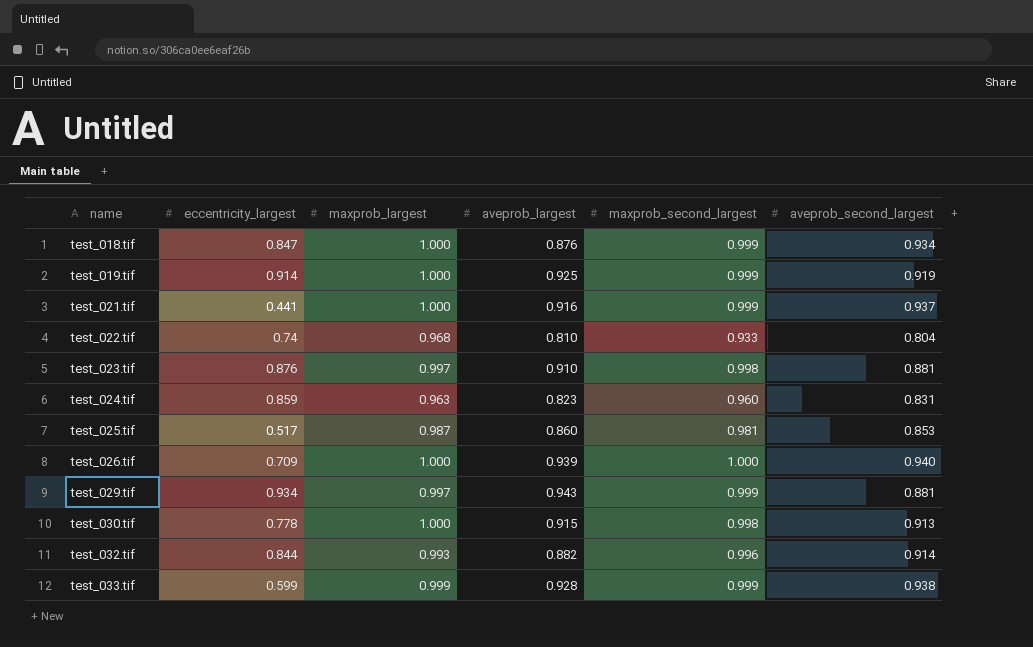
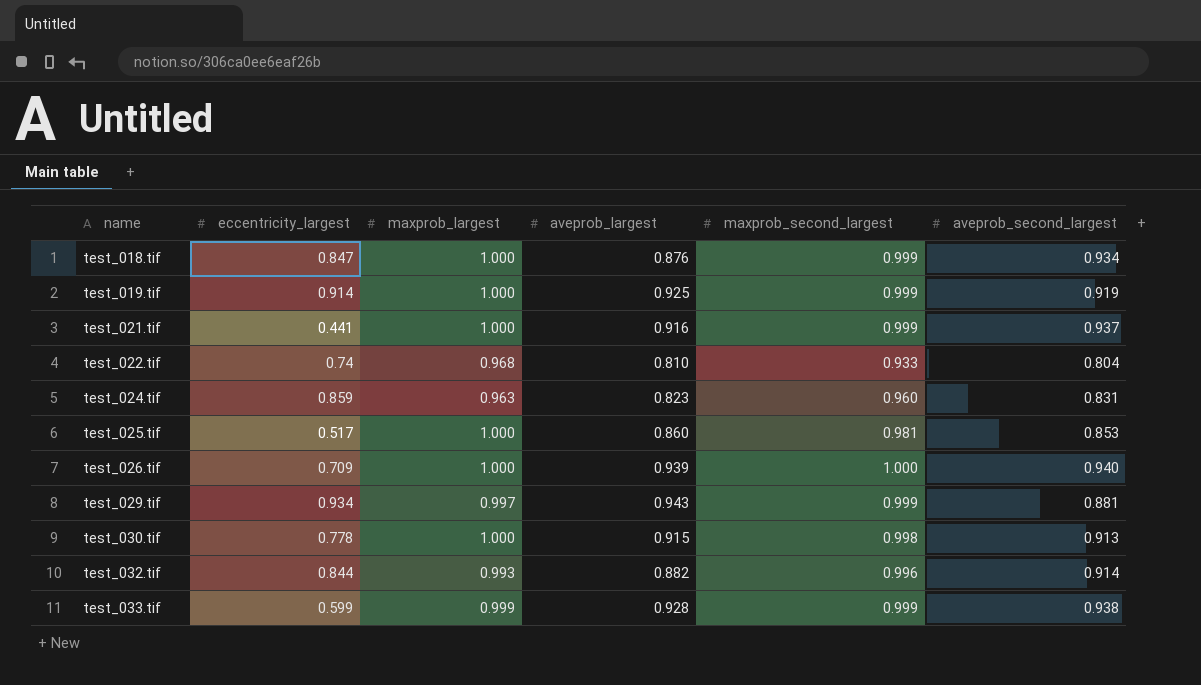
row test_023.tif: 0.876 | 0.997 | 0.910 | 0.998 | 0.881 -> none
test_025.tif | maxprob_largest: 0.987 -> 1.000

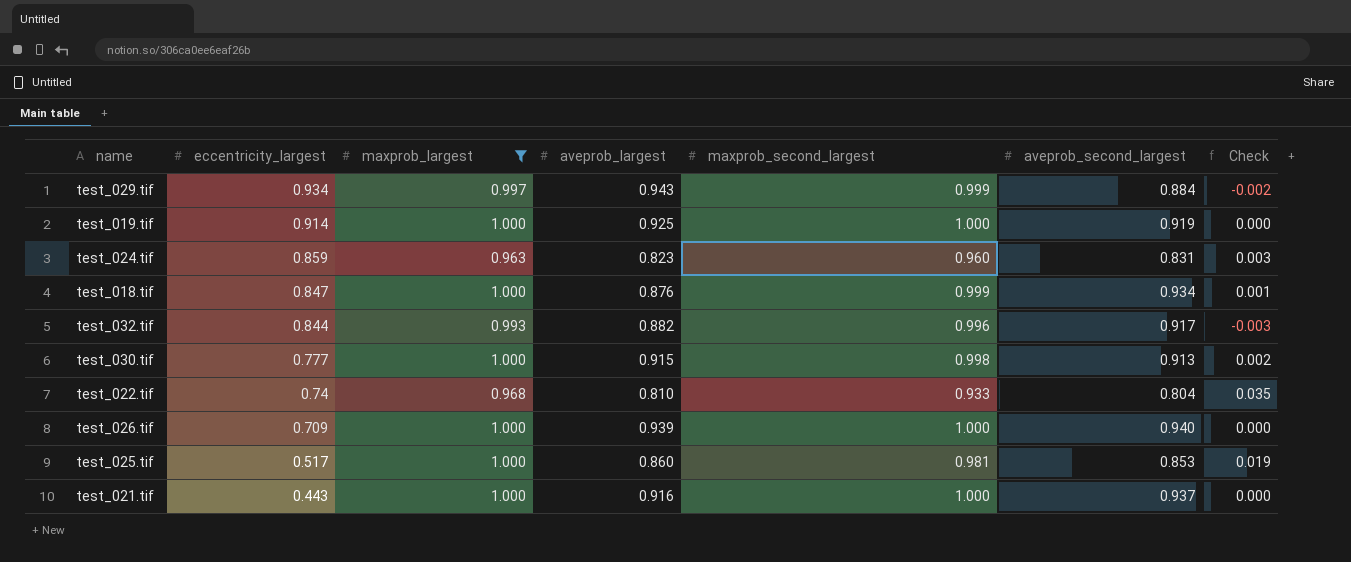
filter: none -> maxprob_largest != 0.999
row order: name ascending -> eccentricity_largest descending
column Check | formula: none -> [maxprob_largest] - [maxprob_second_largest]
test_029.tif | aveprob_second_largest: 0.881 -> 0.884
test_019.tif | maxprob_second_largest: 0.999 -> 1.000
test_032.tif | aveprob_second_largest: 0.914 -> 0.917
test_030.tif | eccentricity_largest: 0.778 -> 0.777
test_021.tif | eccentricity_largest: 0.441 -> 0.443
test_021.tif | maxprob_second_largest: 0.999 -> 1.000

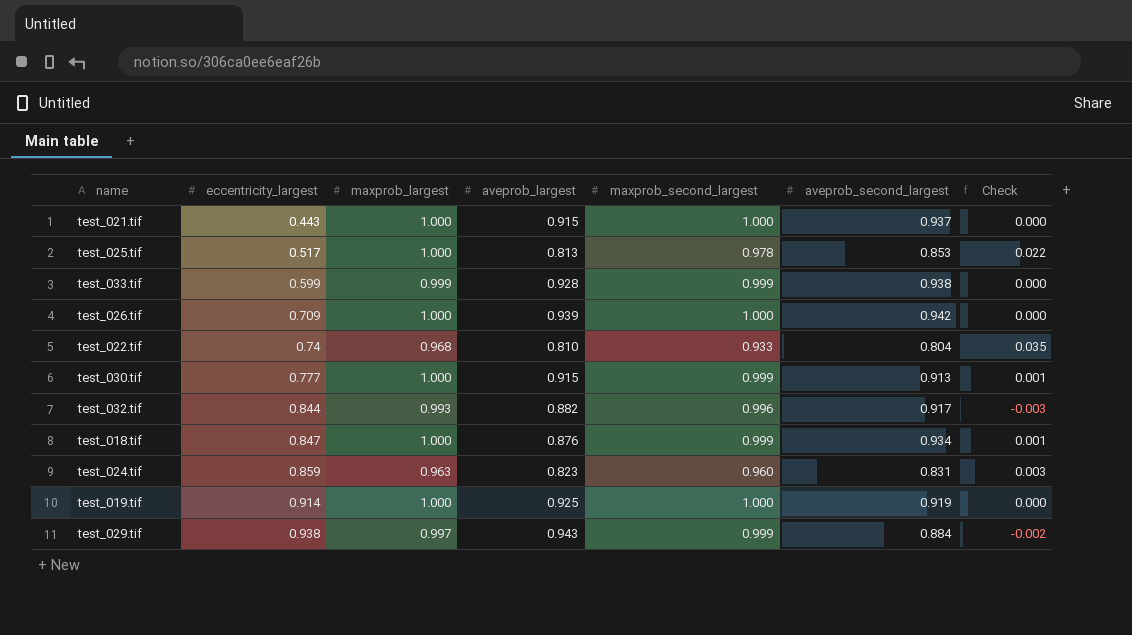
filter: maxprob_largest != 0.999 -> none
row order: eccentricity_largest descending -> eccentricity_largest ascending
test_021.tif | aveprob_largest: 0.916 -> 0.915
test_025.tif | aveprob_largest: 0.860 -> 0.813
test_025.tif | maxprob_second_largest: 0.981 -> 0.978
test_025.tif | Check: 0.019 -> 0.022
test_026.tif | aveprob_second_largest: 0.940 -> 0.942
test_030.tif | maxprob_second_largest: 0.998 -> 0.999
test_030.tif | Check: 0.002 -> 0.001
test_029.tif | eccentricity_largest: 0.934 -> 0.938

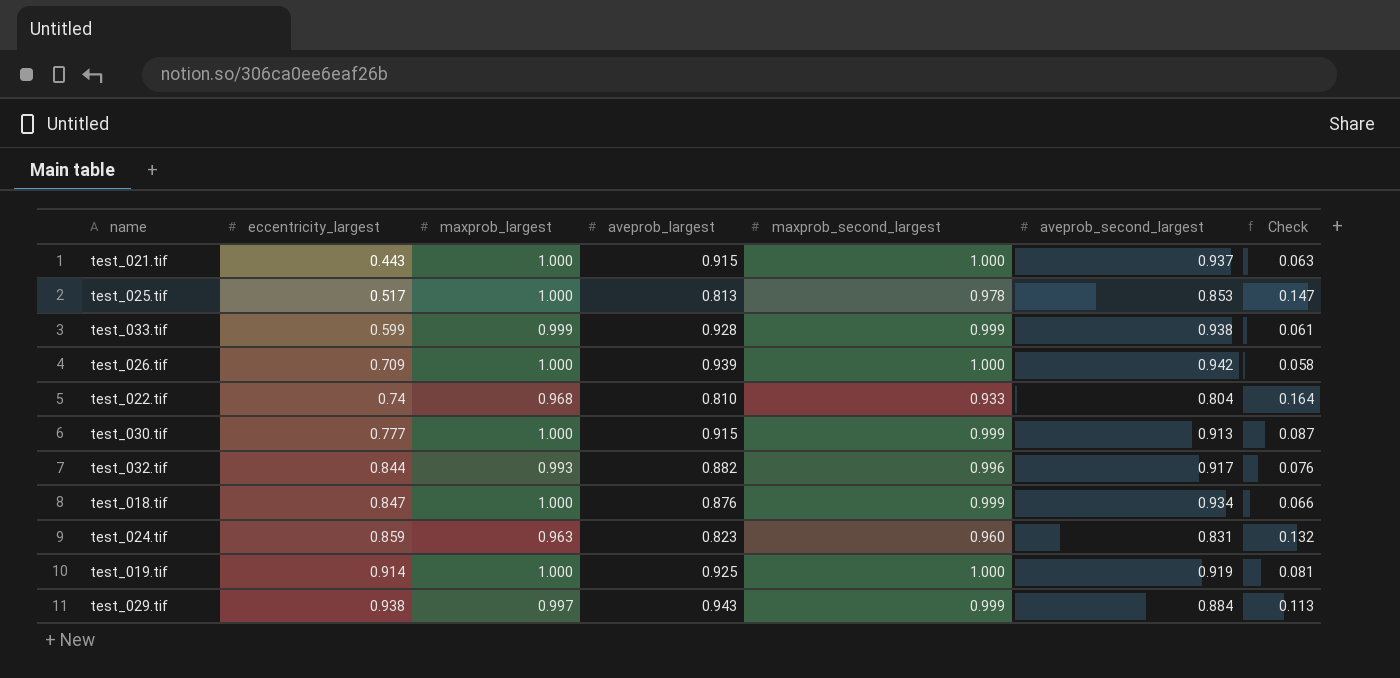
column Check | formula: [maxprob_largest] - [maxprob_second_largest] -> [maxprob_largest] - [aveprob_second_largest]

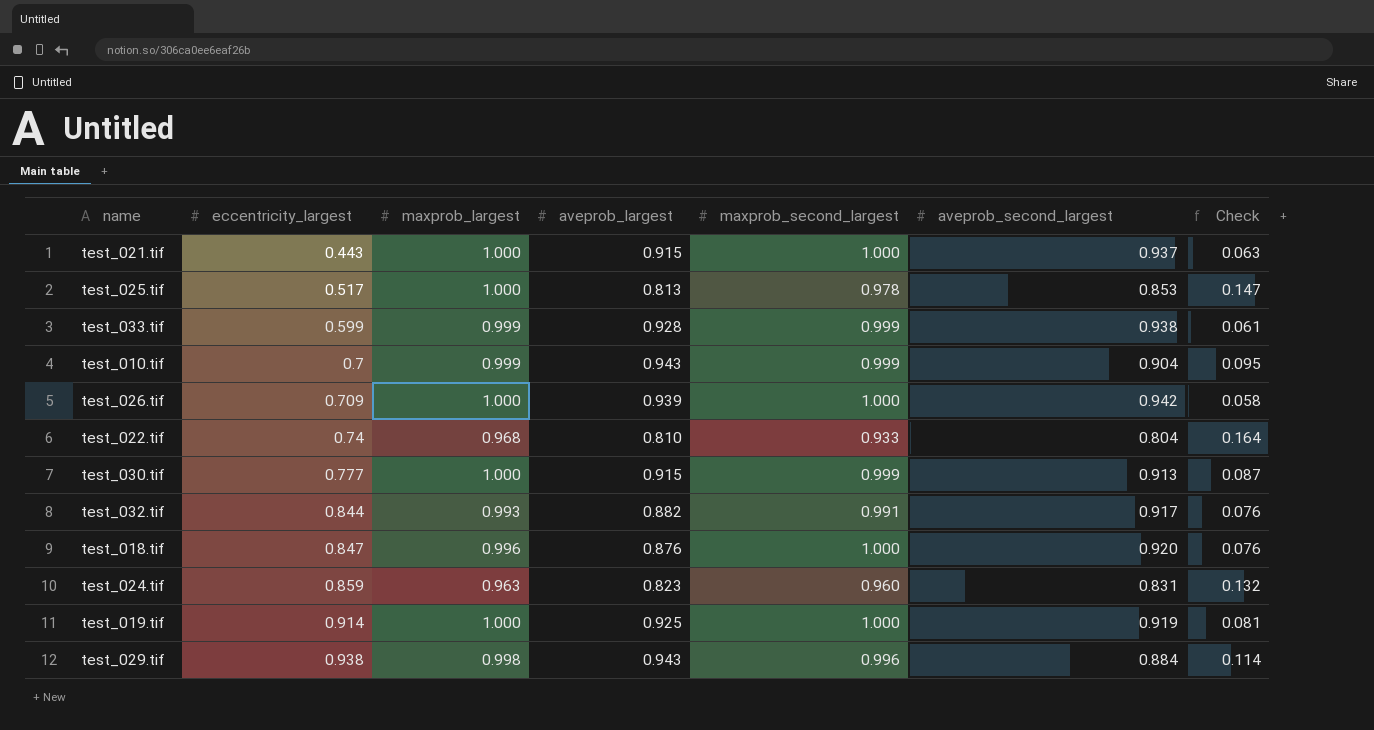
row test_010.tif: none -> 0.7 | 0.999 | 0.943 | 0.999 | 0.904 | 0.095
test_032.tif | maxprob_second_largest: 0.996 -> 0.991
test_018.tif | maxprob_largest: 1.000 -> 0.996
test_018.tif | maxprob_second_largest: 0.999 -> 1.000
test_018.tif | aveprob_second_largest: 0.934 -> 0.920
test_018.tif | Check: 0.066 -> 0.076
test_029.tif | maxprob_largest: 0.997 -> 0.998
test_029.tif | maxprob_second_largest: 0.999 -> 0.996
test_029.tif | Check: 0.113 -> 0.114

